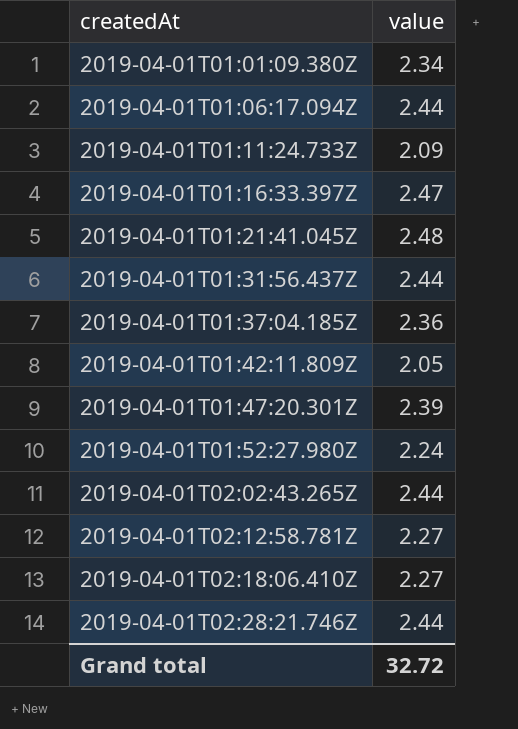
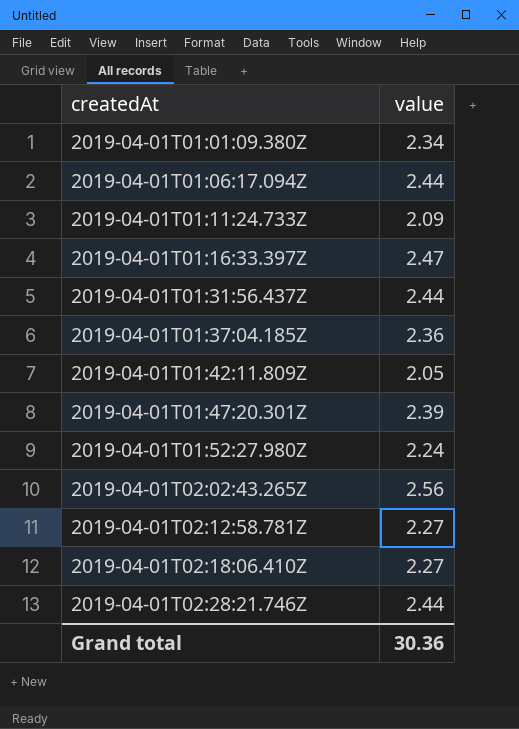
row 2019-04-01T01:21:41.045Z: 2.48 -> none
2019-04-01T02:02:43.265Z | value: 2.44 -> 2.56
Grand total | value: 32.72 -> 30.36

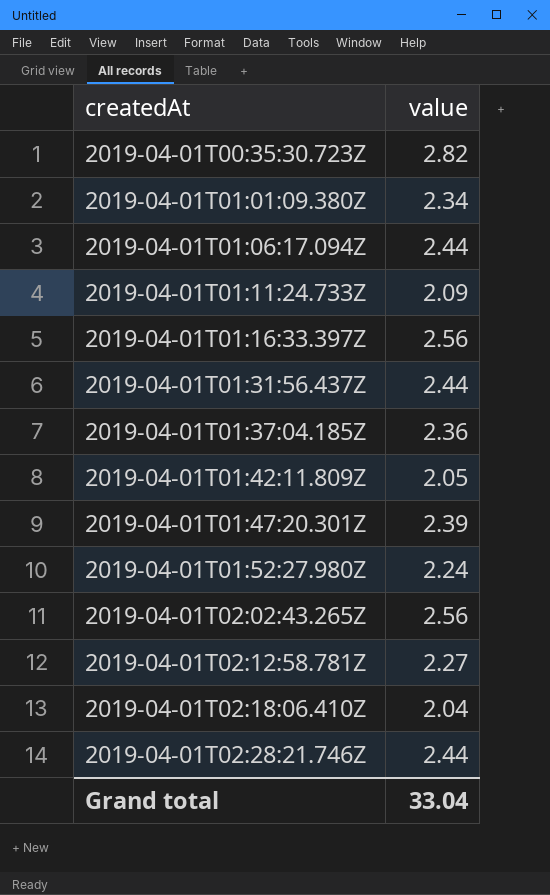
row 2019-04-01T00:35:30.723Z: none -> 2.82
2019-04-01T01:16:33.397Z | value: 2.47 -> 2.56
2019-04-01T02:18:06.410Z | value: 2.27 -> 2.04
Grand total | value: 30.36 -> 33.04

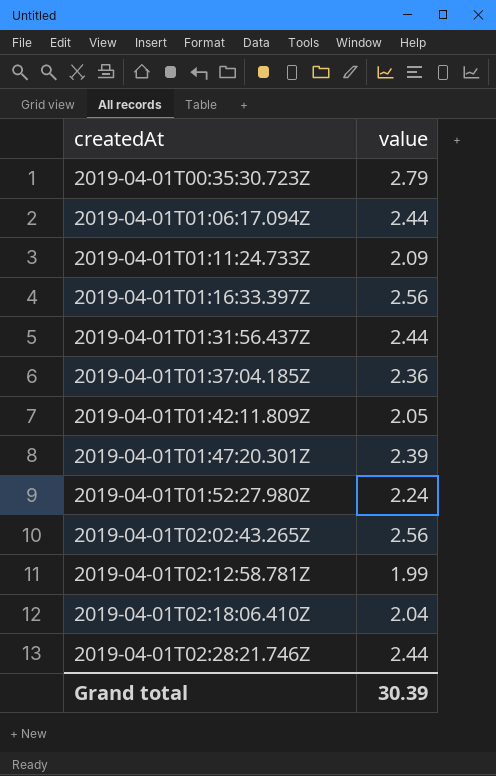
row 2019-04-01T01:01:09.380Z: 2.34 -> none
2019-04-01T00:35:30.723Z | value: 2.82 -> 2.79
2019-04-01T02:12:58.781Z | value: 2.27 -> 1.99
Grand total | value: 33.04 -> 30.39

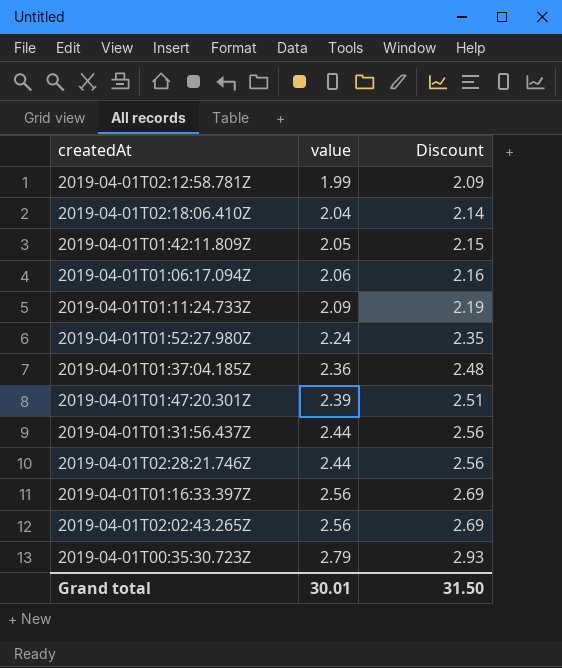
row order: createdAt ascending -> value ascending
column Discount | formula: none -> [value] * 1.05
2019-04-01T01:06:17.094Z | value: 2.44 -> 2.06
Grand total | value: 30.39 -> 30.01

